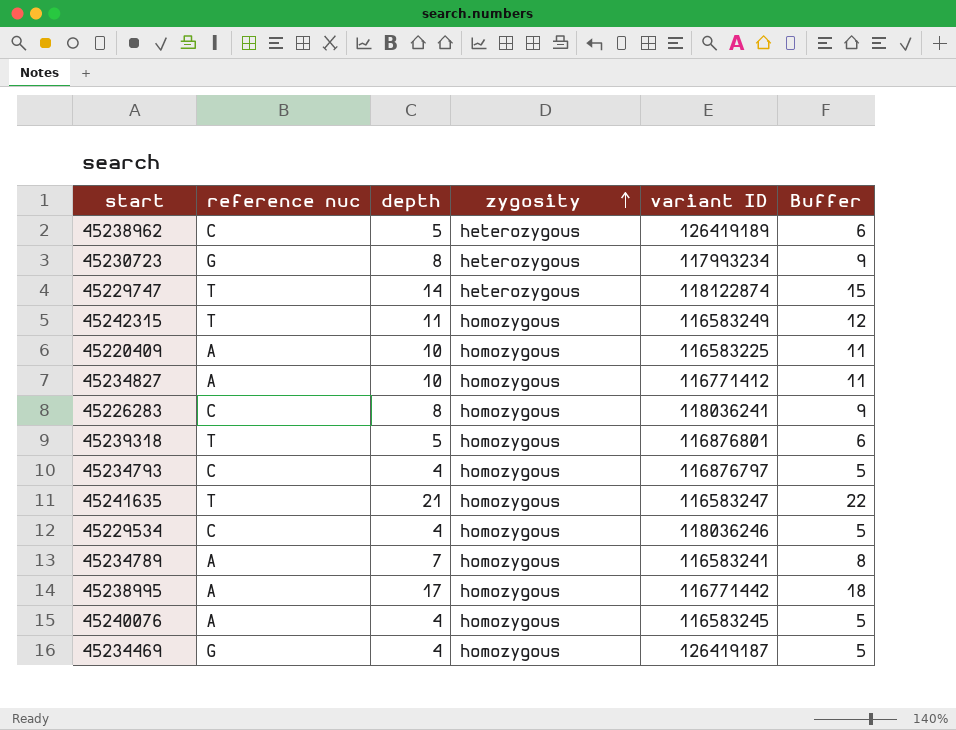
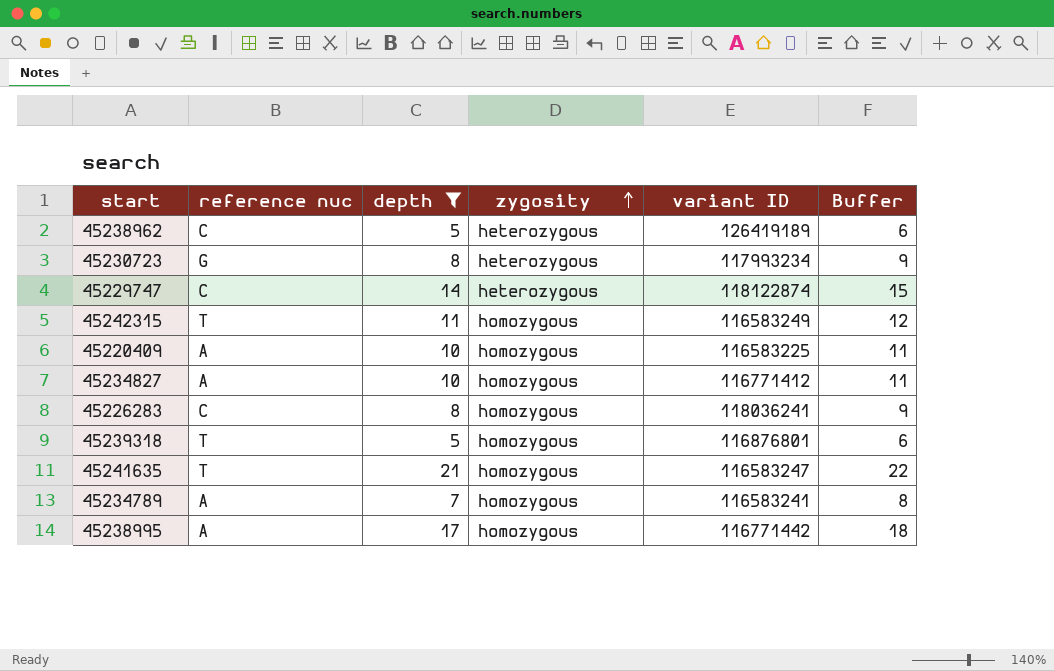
filter: none -> depth != 4
45229747 | reference nuc: T -> C

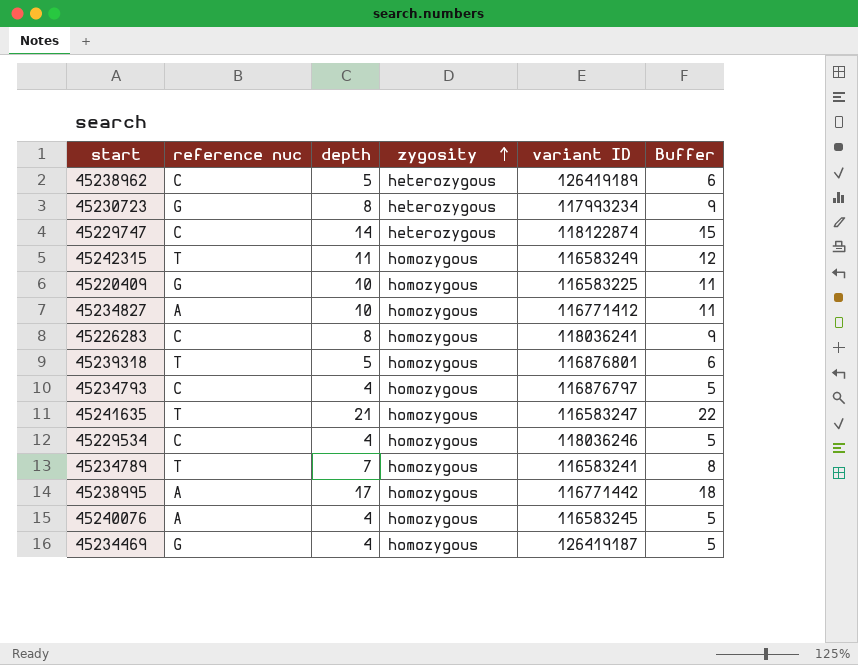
filter: depth != 4 -> none
45220409 | reference nuc: A -> G
45234789 | reference nuc: A -> T

